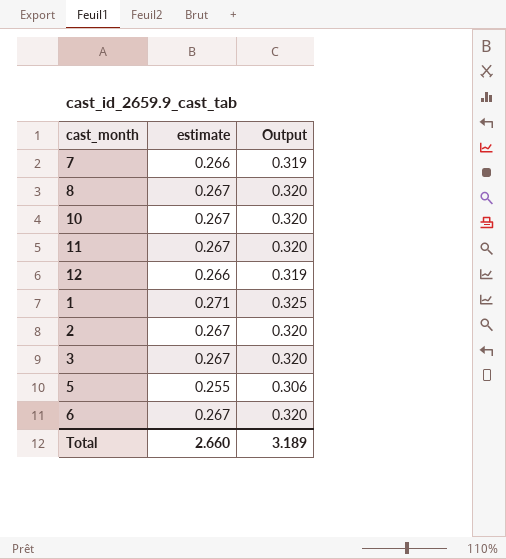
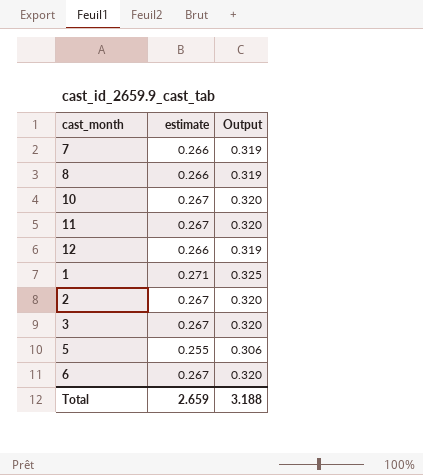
8 | estimate: 0.267 -> 0.266
8 | Output: 0.320 -> 0.319
Total | estimate: 2.660 -> 2.659
Total | Output: 3.189 -> 3.188

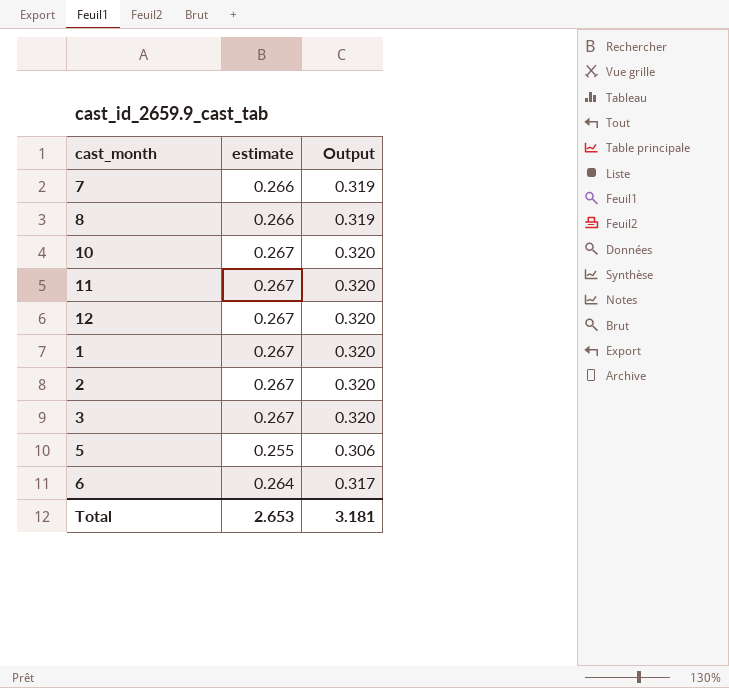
12 | estimate: 0.266 -> 0.267
12 | Output: 0.319 -> 0.320
1 | estimate: 0.271 -> 0.267
1 | Output: 0.325 -> 0.320
6 | estimate: 0.267 -> 0.264
6 | Output: 0.320 -> 0.317
Total | estimate: 2.659 -> 2.653
Total | Output: 3.188 -> 3.181

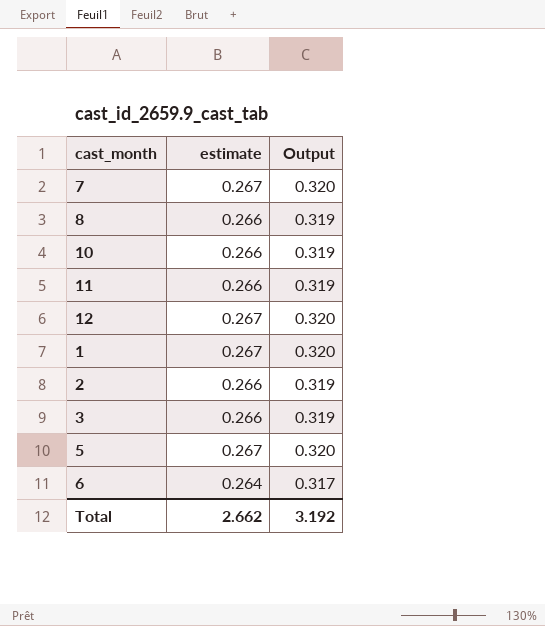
7 | estimate: 0.266 -> 0.267
7 | Output: 0.319 -> 0.320
10 | estimate: 0.267 -> 0.266
10 | Output: 0.320 -> 0.319
11 | estimate: 0.267 -> 0.266
11 | Output: 0.320 -> 0.319
2 | estimate: 0.267 -> 0.266
2 | Output: 0.320 -> 0.319
3 | estimate: 0.267 -> 0.266
3 | Output: 0.320 -> 0.319
5 | estimate: 0.255 -> 0.267
5 | Output: 0.306 -> 0.320
Total | estimate: 2.653 -> 2.662
Total | Output: 3.181 -> 3.192

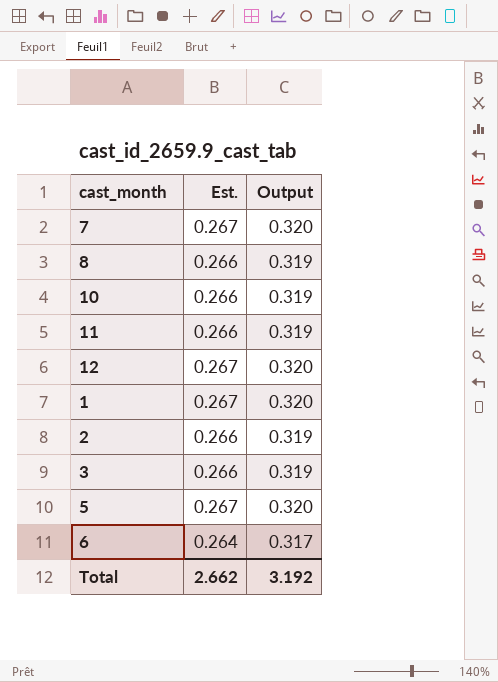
column name: estimate -> Est.

